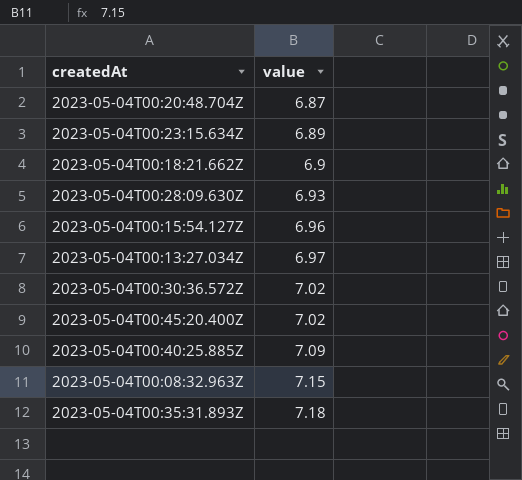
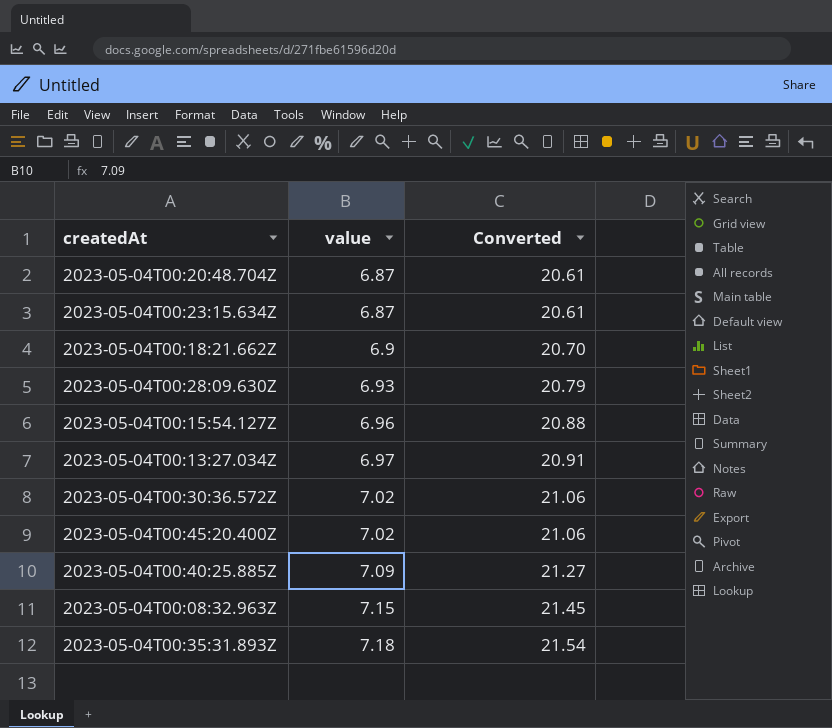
column Converted | formula: none -> [value] * 3
2023-05-04T00:23:15.634Z | value: 6.89 -> 6.87

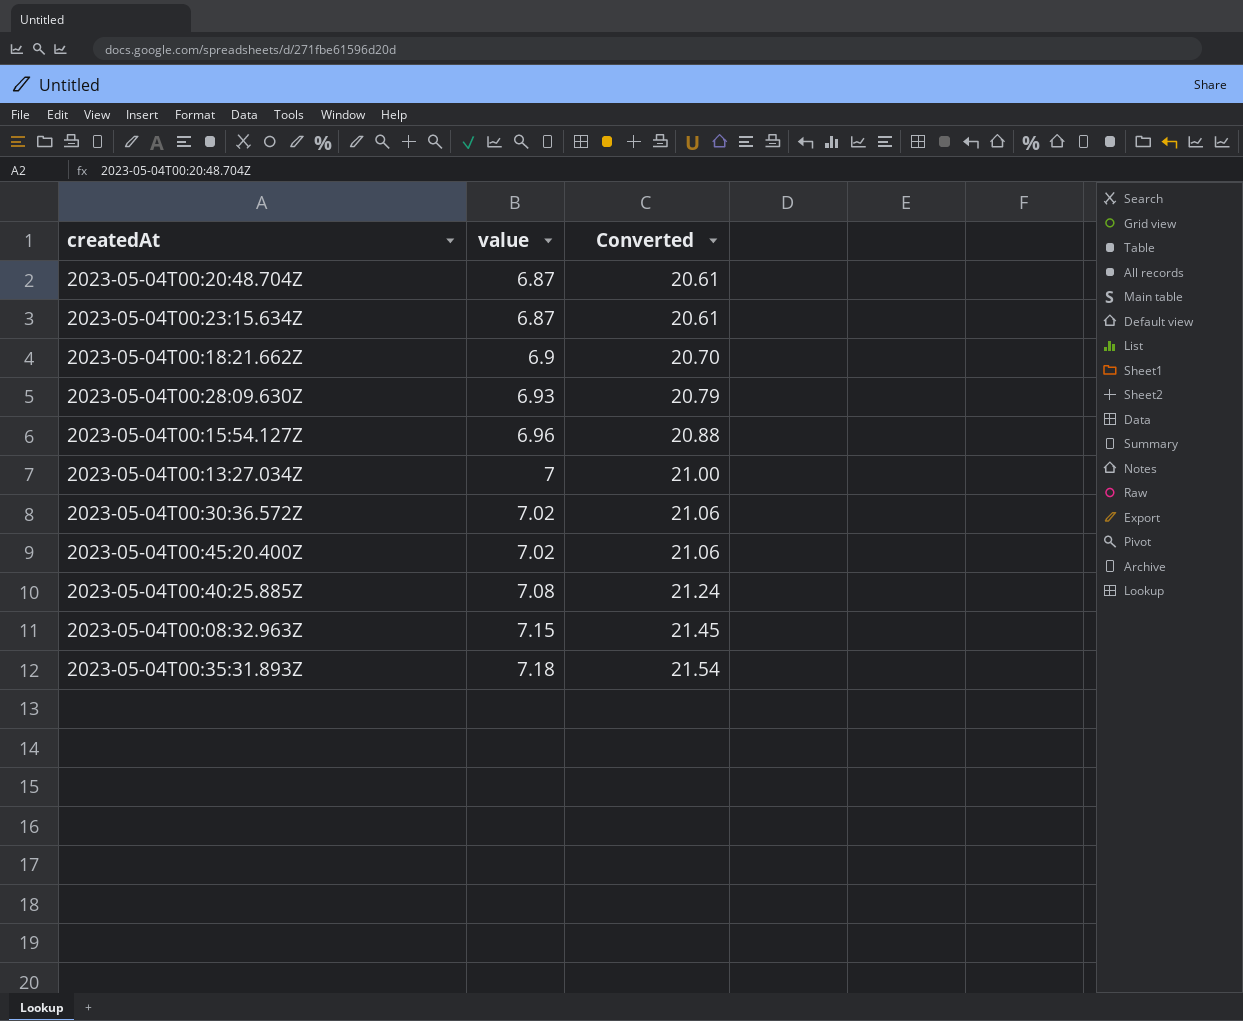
2023-05-04T00:13:27.034Z | value: 6.97 -> 7
2023-05-04T00:13:27.034Z | Converted: 20.91 -> 21.00
2023-05-04T00:40:25.885Z | value: 7.09 -> 7.08
2023-05-04T00:40:25.885Z | Converted: 21.27 -> 21.24

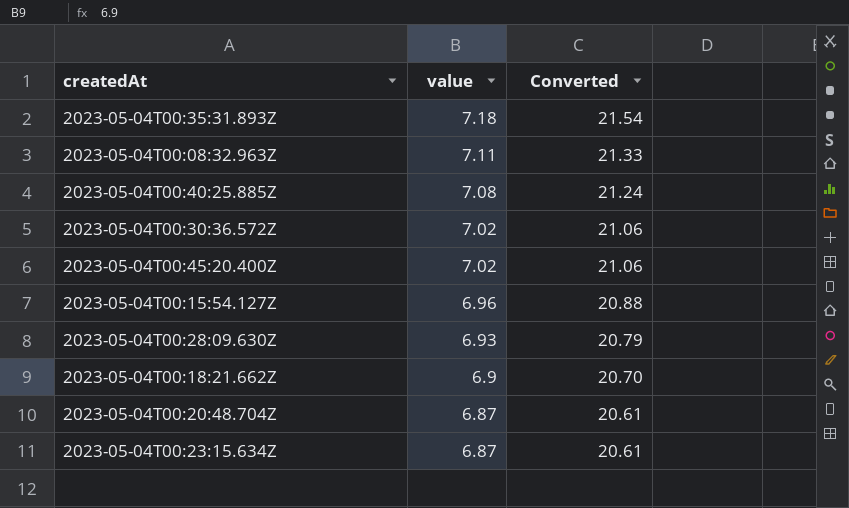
row order: value ascending -> value descending
row 2023-05-04T00:13:27.034Z: 7 | 21.00 -> none
2023-05-04T00:08:32.963Z | value: 7.15 -> 7.11
2023-05-04T00:08:32.963Z | Converted: 21.45 -> 21.33

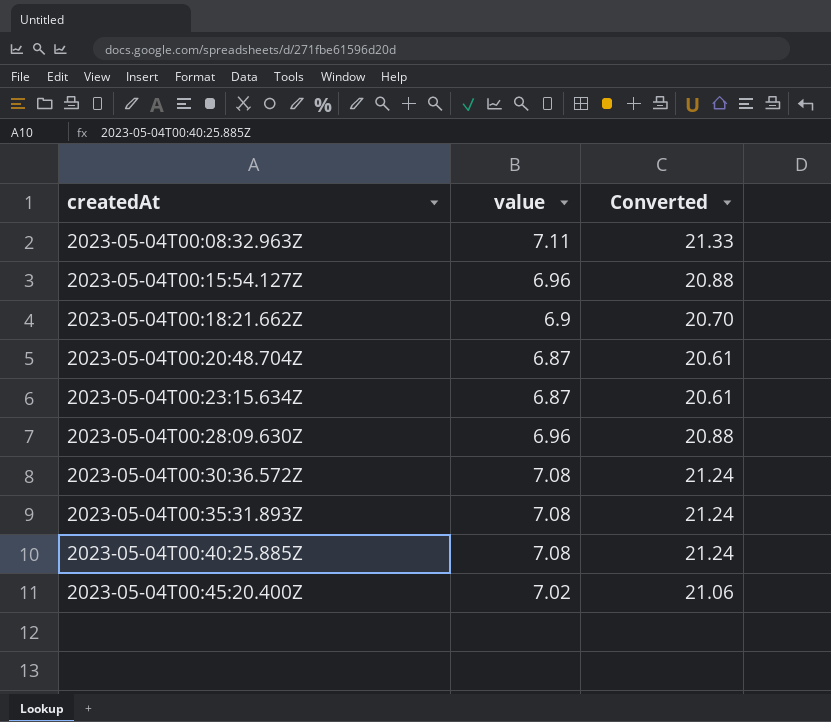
row order: value descending -> createdAt ascending
2023-05-04T00:28:09.630Z | value: 6.93 -> 6.96
2023-05-04T00:28:09.630Z | Converted: 20.79 -> 20.88
2023-05-04T00:30:36.572Z | value: 7.02 -> 7.08
2023-05-04T00:30:36.572Z | Converted: 21.06 -> 21.24
2023-05-04T00:35:31.893Z | value: 7.18 -> 7.08
2023-05-04T00:35:31.893Z | Converted: 21.54 -> 21.24

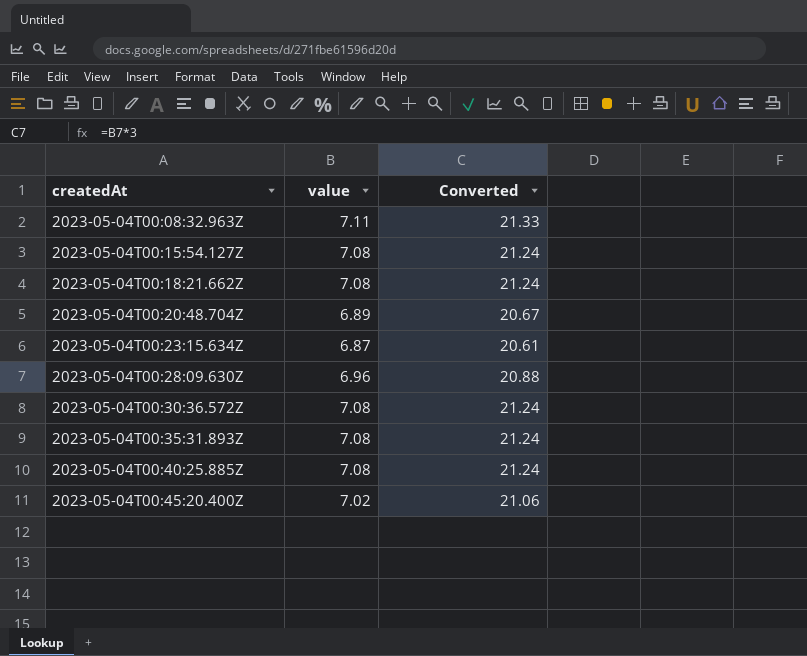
2023-05-04T00:15:54.127Z | value: 6.96 -> 7.08
2023-05-04T00:15:54.127Z | Converted: 20.88 -> 21.24
2023-05-04T00:18:21.662Z | value: 6.9 -> 7.08
2023-05-04T00:18:21.662Z | Converted: 20.70 -> 21.24
2023-05-04T00:20:48.704Z | value: 6.87 -> 6.89
2023-05-04T00:20:48.704Z | Converted: 20.61 -> 20.67

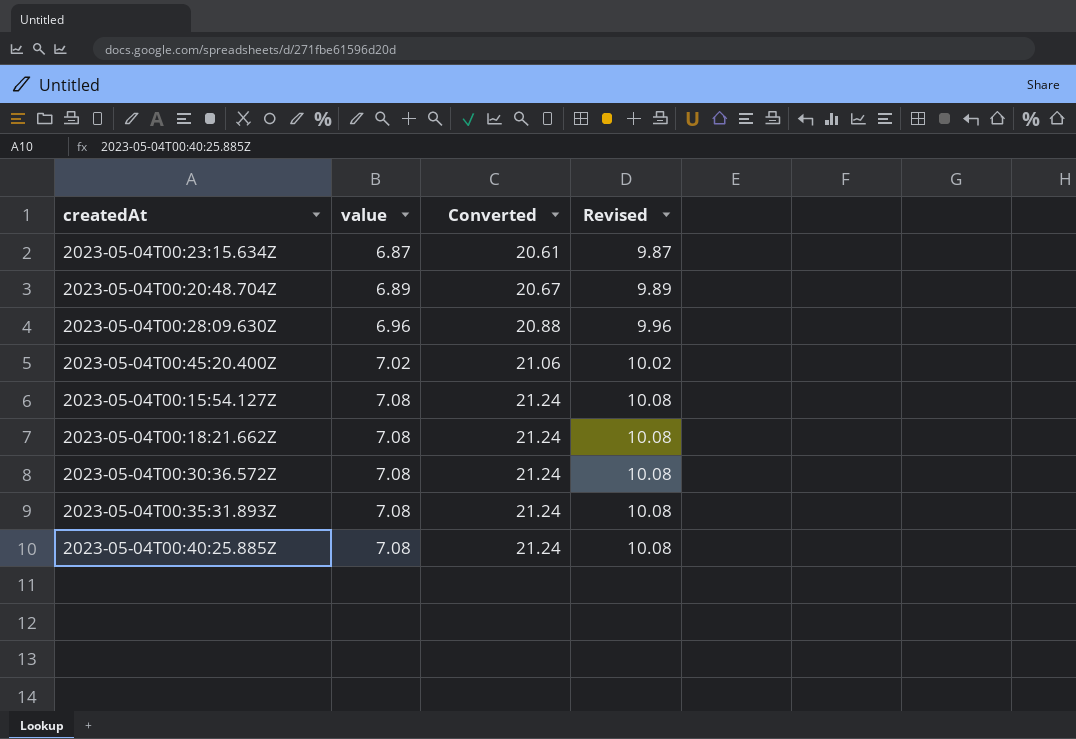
row order: createdAt ascending -> value ascending
column Revised | formula: none -> [value] + 3
row 2023-05-04T00:08:32.963Z: 7.11 | 21.33 -> none

